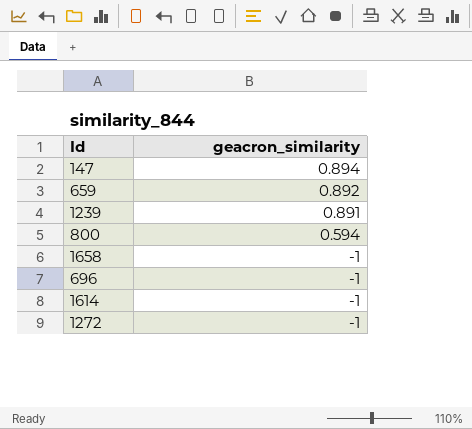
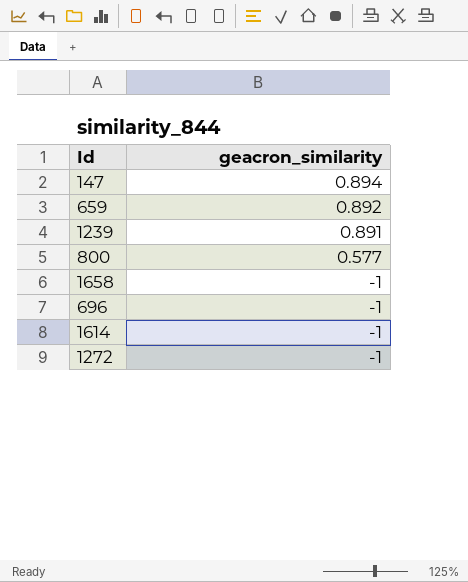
800 | geacron_similarity: 0.594 -> 0.577

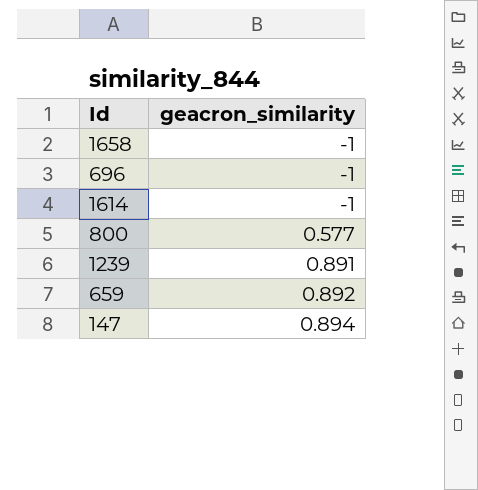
row order: geacron_similarity descending -> geacron_similarity ascending
row 1272: -1 -> none

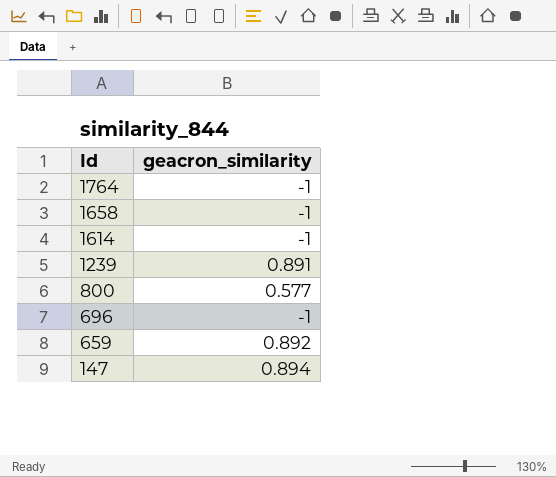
row order: geacron_similarity ascending -> Id descending
row 1764: none -> -1

